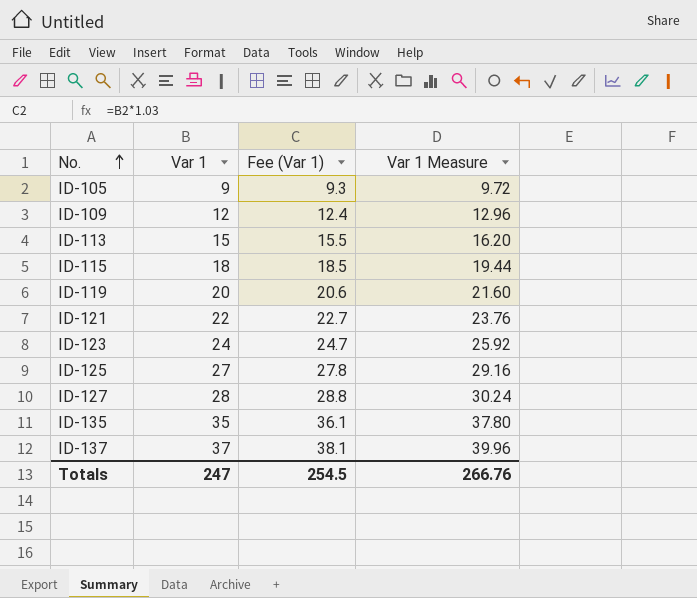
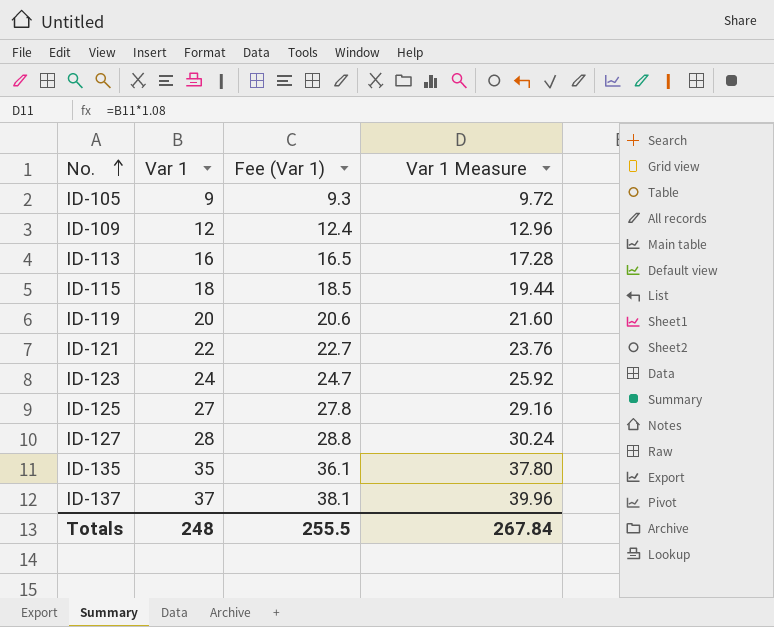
ID-113 | Var 1: 15 -> 16
ID-113 | Fee (Var 1): 15.5 -> 16.5
ID-113 | Var 1 Measure: 16.20 -> 17.28
Totals | Var 1: 247 -> 248
Totals | Fee (Var 1): 254.5 -> 255.5
Totals | Var 1 Measure: 266.76 -> 267.84

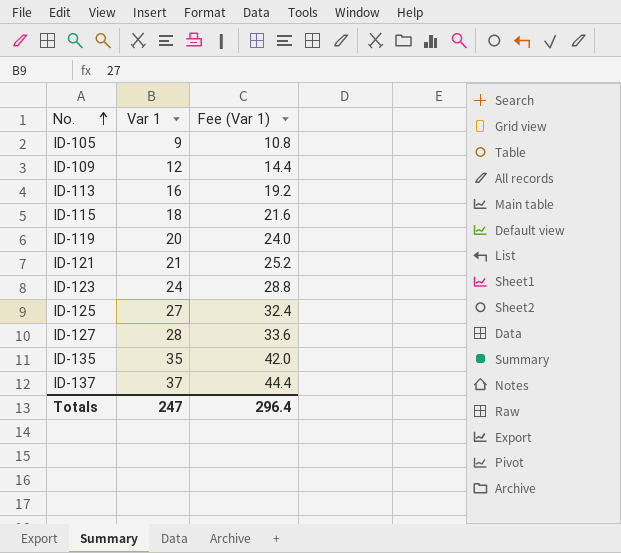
column Var 1 Measure | formula: [Var 1] * 1.08 -> none
column Fee (Var 1) | formula: [Var 1] * 1.03 -> [Var 1] * 1.2
ID-121 | Var 1: 22 -> 21
Totals | Var 1: 248 -> 247
Totals | Fee (Var 1): 255.5 -> 296.4

